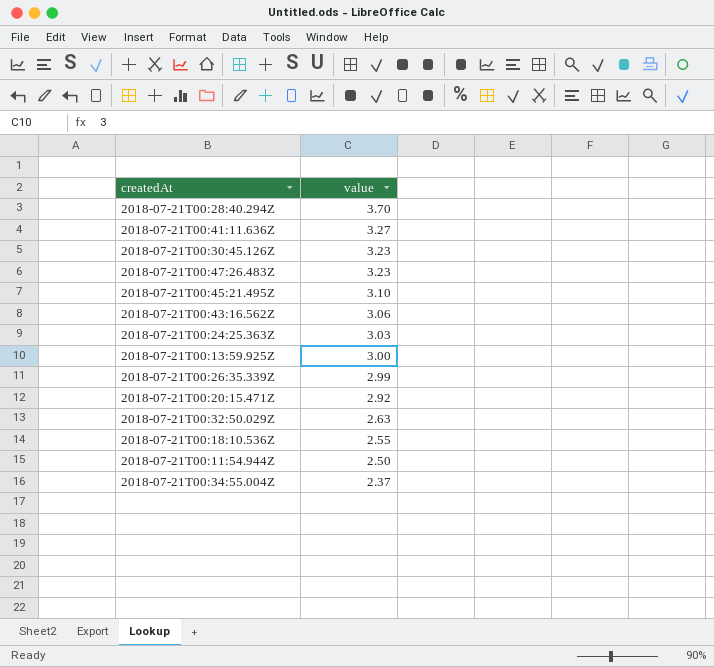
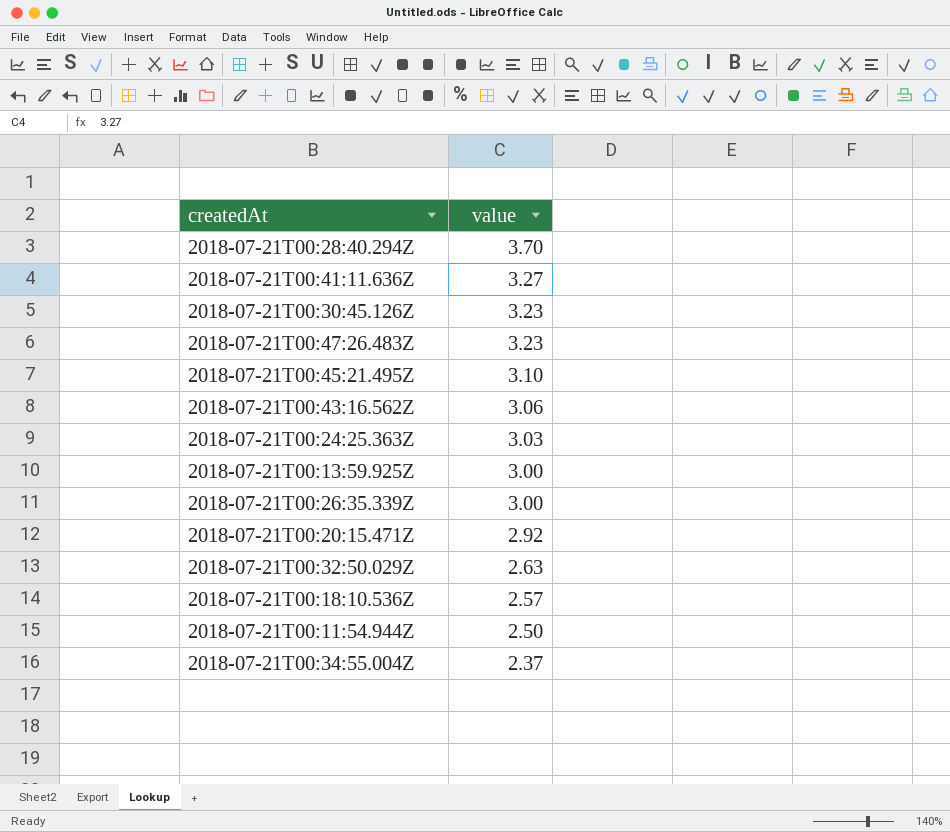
2018-07-21T00:26:35.339Z | value: 2.99 -> 3.00
2018-07-21T00:18:10.536Z | value: 2.55 -> 2.57

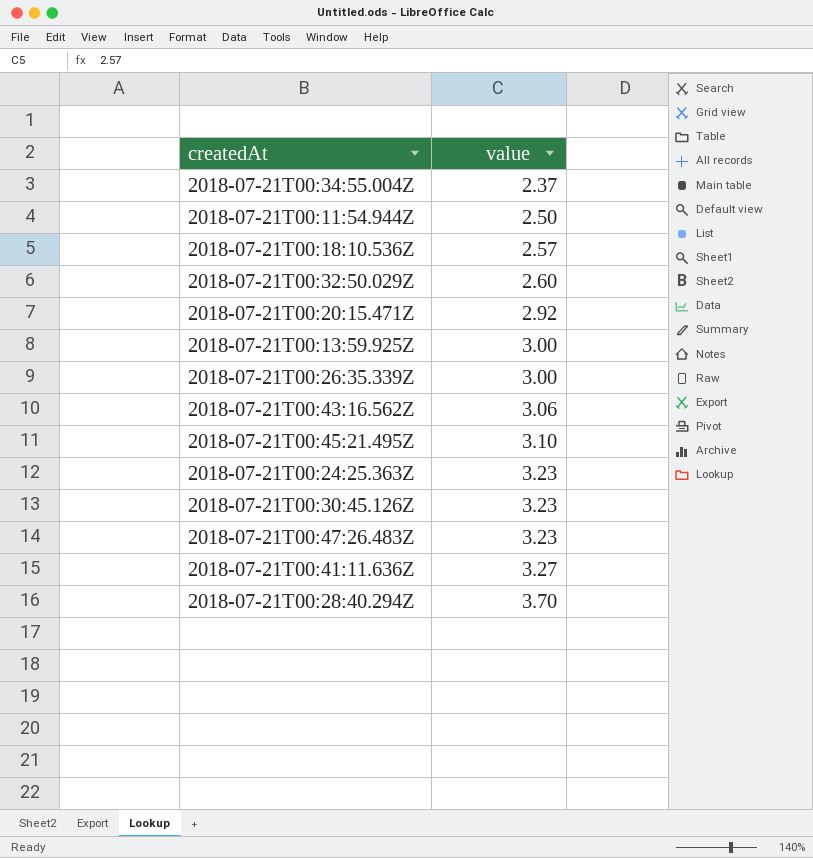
row order: value descending -> value ascending
2018-07-21T00:32:50.029Z | value: 2.63 -> 2.60
2018-07-21T00:24:25.363Z | value: 3.03 -> 3.23

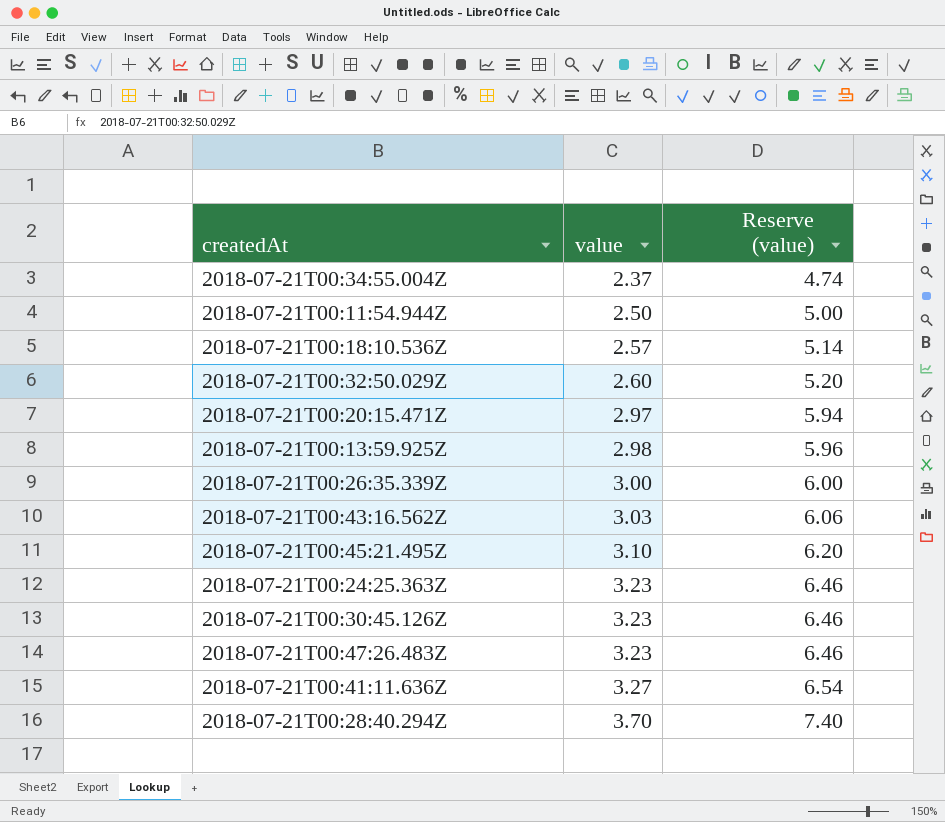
column Reserve (value) | formula: none -> [value] * 2
2018-07-21T00:20:15.471Z | value: 2.92 -> 2.97
2018-07-21T00:13:59.925Z | value: 3.00 -> 2.98
2018-07-21T00:43:16.562Z | value: 3.06 -> 3.03

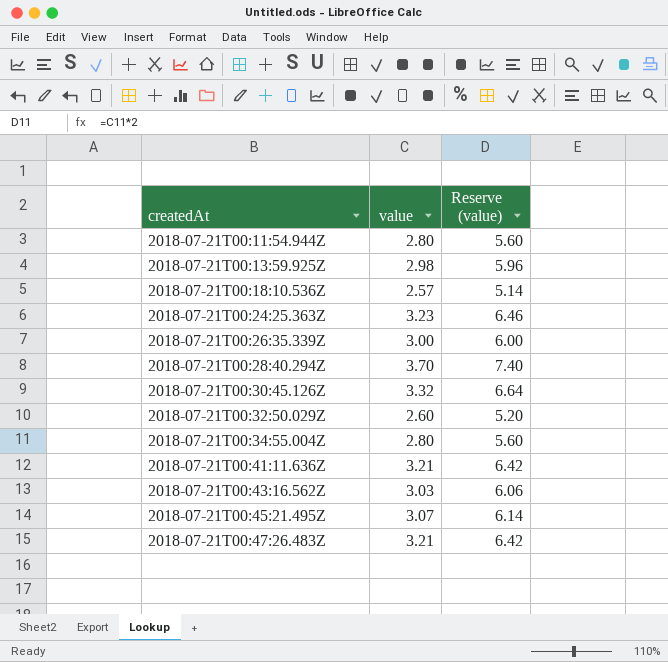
row order: value ascending -> createdAt ascending
row 2018-07-21T00:20:15.471Z: 2.97 | 5.94 -> none
2018-07-21T00:11:54.944Z | value: 2.50 -> 2.80
2018-07-21T00:11:54.944Z | Reserve (value): 5.00 -> 5.60
2018-07-21T00:30:45.126Z | value: 3.23 -> 3.32
2018-07-21T00:30:45.126Z | Reserve (value): 6.46 -> 6.64
2018-07-21T00:34:55.004Z | value: 2.37 -> 2.80
2018-07-21T00:34:55.004Z | Reserve (value): 4.74 -> 5.60
2018-07-21T00:41:11.636Z | value: 3.27 -> 3.21
2018-07-21T00:41:11.636Z | Reserve (value): 6.54 -> 6.42
2018-07-21T00:45:21.495Z | value: 3.10 -> 3.07
2018-07-21T00:45:21.495Z | Reserve (value): 6.20 -> 6.14
2018-07-21T00:47:26.483Z | value: 3.23 -> 3.21
2018-07-21T00:47:26.483Z | Reserve (value): 6.46 -> 6.42

